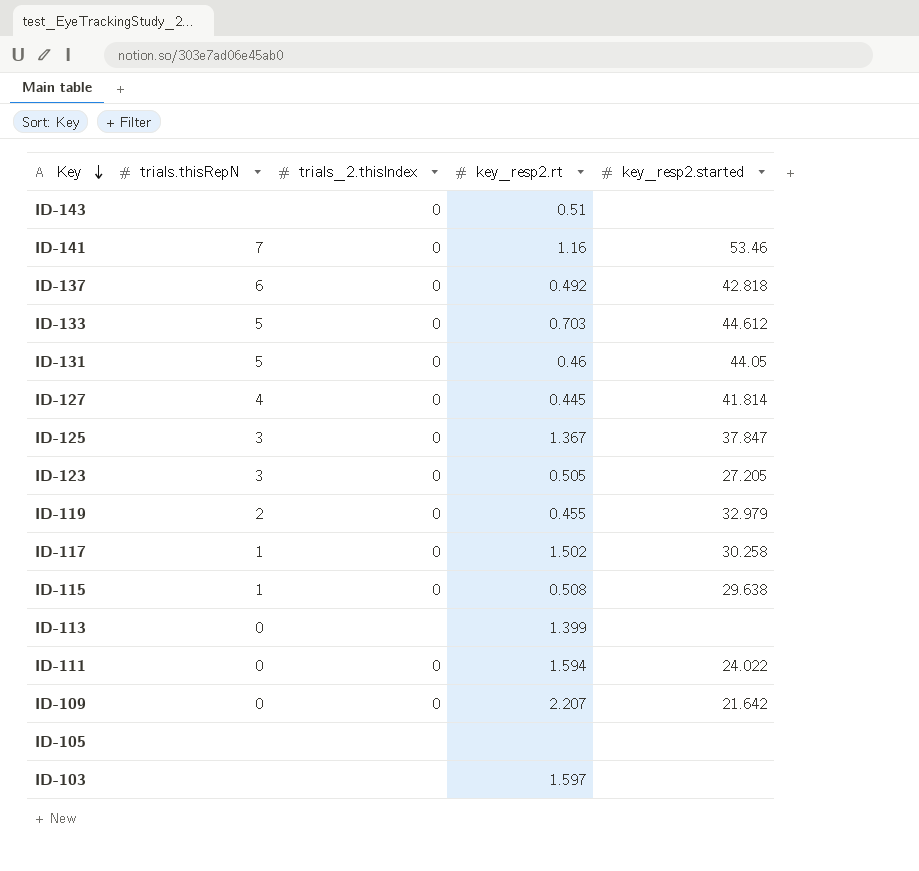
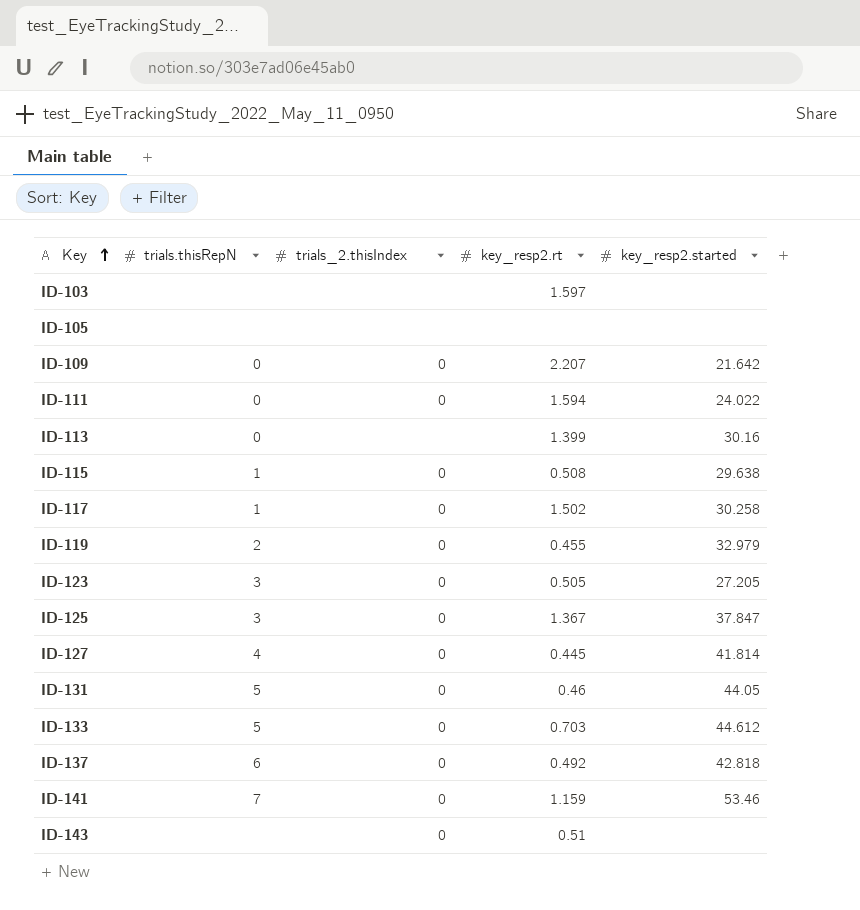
row order: Key descending -> Key ascending
ID-113 | key_resp2.started: none -> 30.16
ID-141 | key_resp2.rt: 1.16 -> 1.159

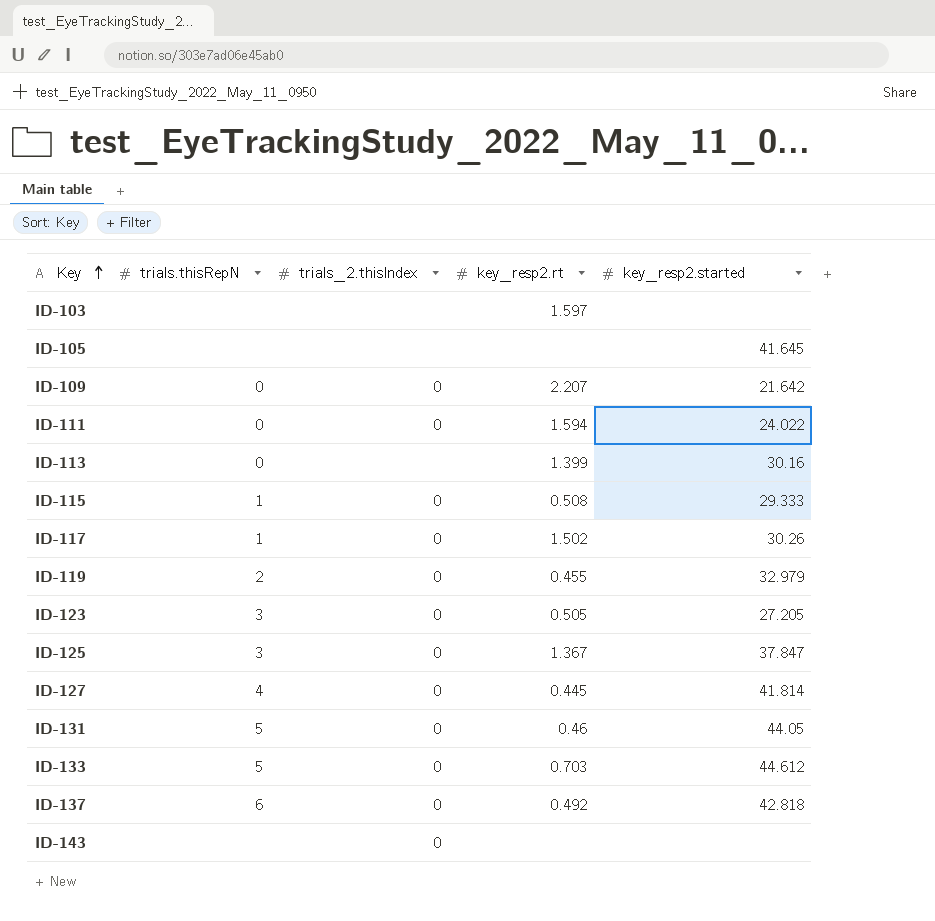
row ID-141: 7 | 0 | 1.159 | 53.46 -> none
ID-105 | key_resp2.started: none -> 41.645
ID-115 | key_resp2.started: 29.638 -> 29.333
ID-117 | key_resp2.started: 30.258 -> 30.26
ID-143 | key_resp2.rt: 0.51 -> none

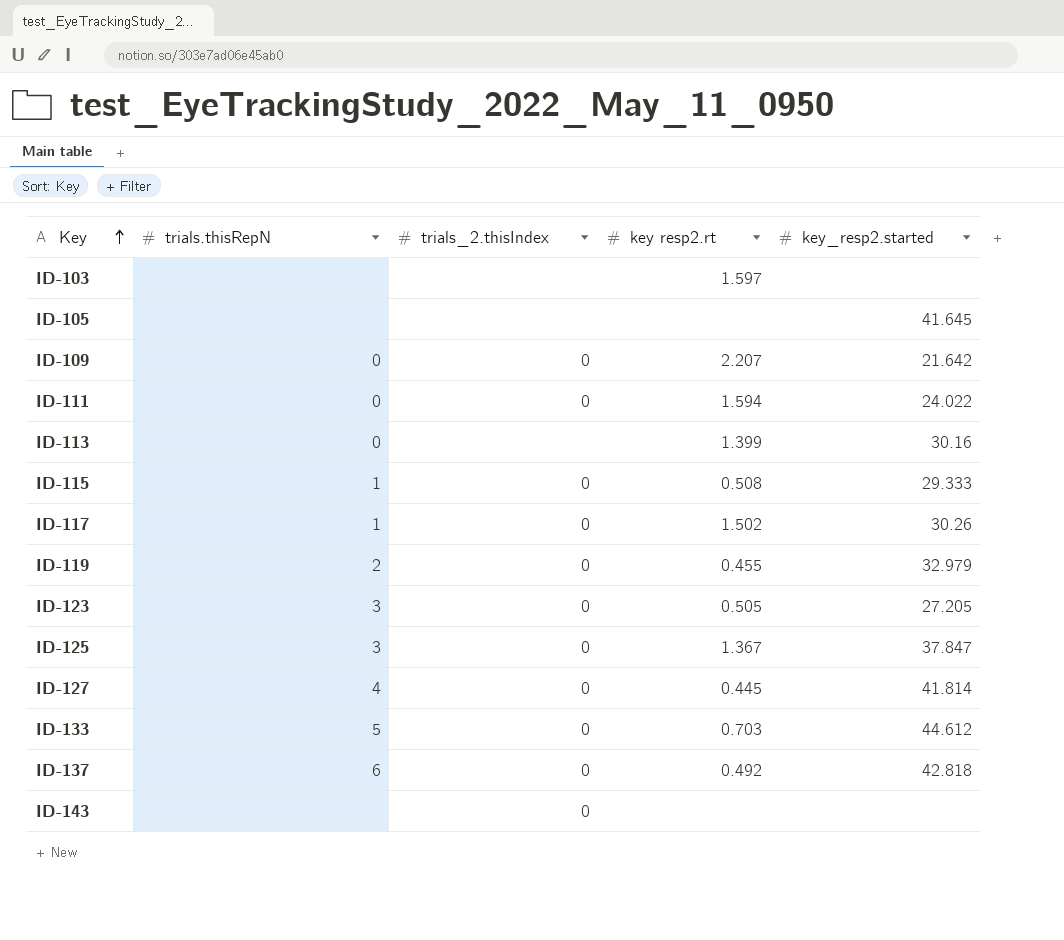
column name: key_resp2.rt -> key resp2.rt
row ID-131: 5 | 0 | 0.46 | 44.05 -> none

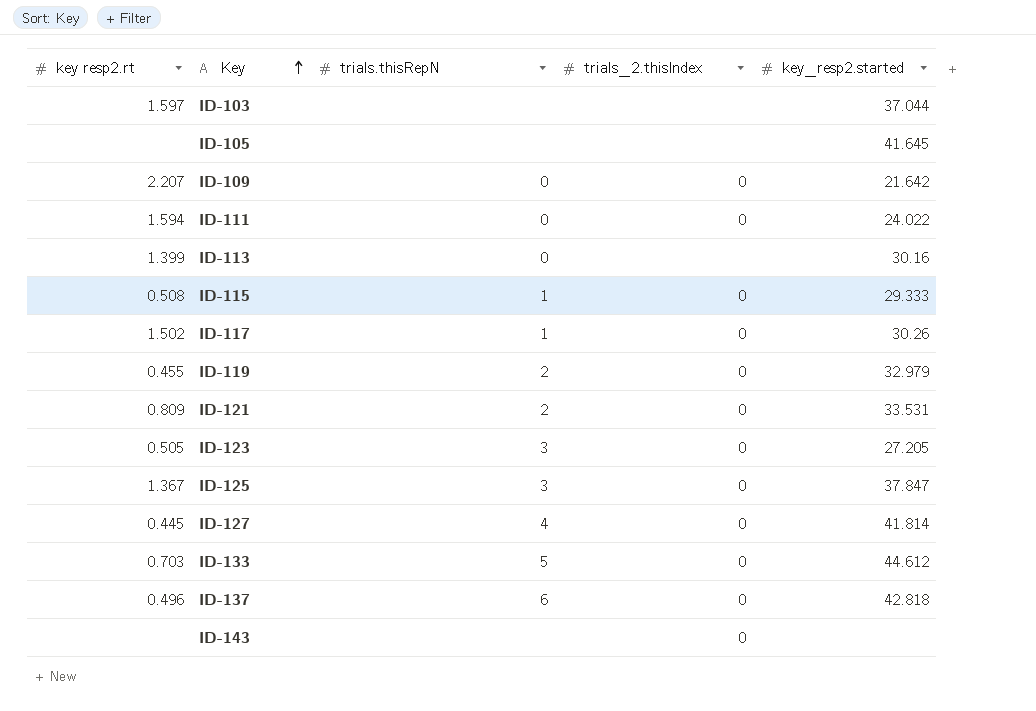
column key resp2.rt | position: 4 -> 1
ID-103 | key_resp2.started: none -> 37.044
row ID-121: none -> 0.809 | 2 | 0 | 33.531
ID-137 | key resp2.rt: 0.492 -> 0.496

